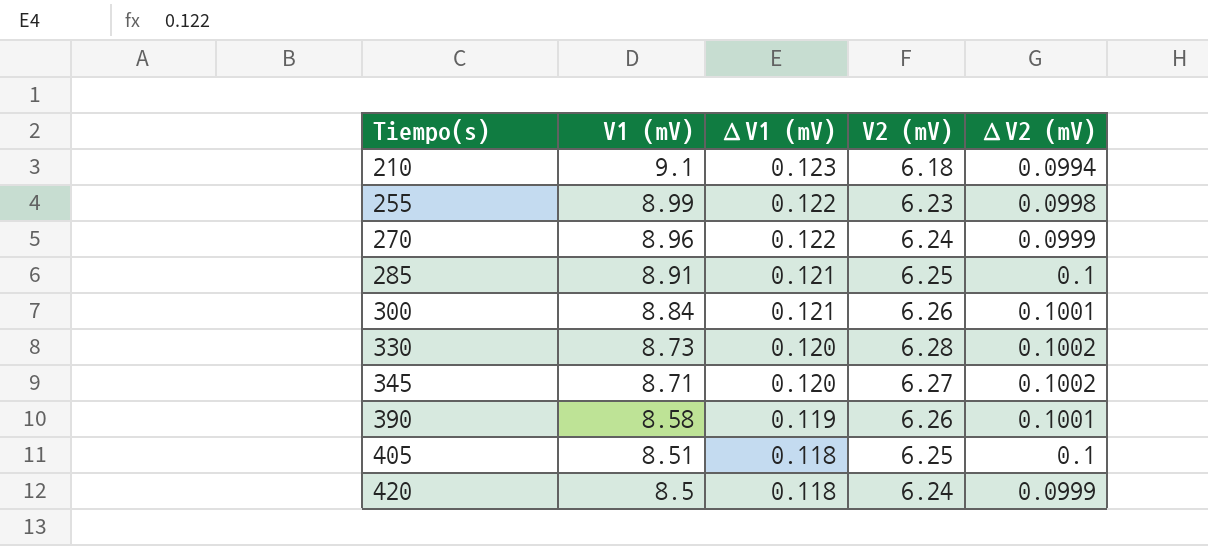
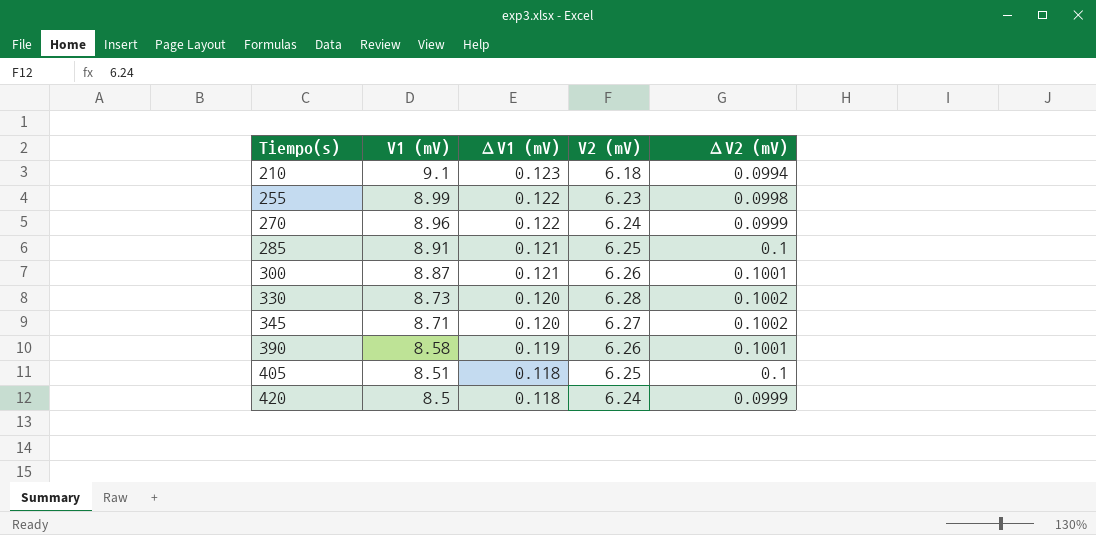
300 | V1 (mV): 8.84 -> 8.87

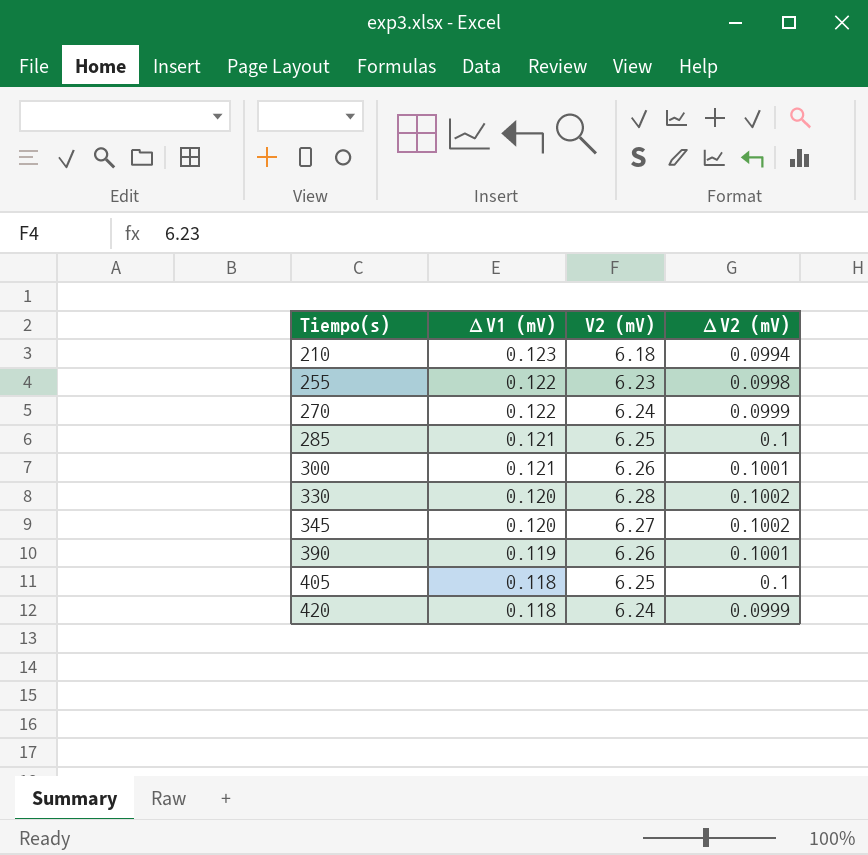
column V1 (mV) | position: 2 -> none

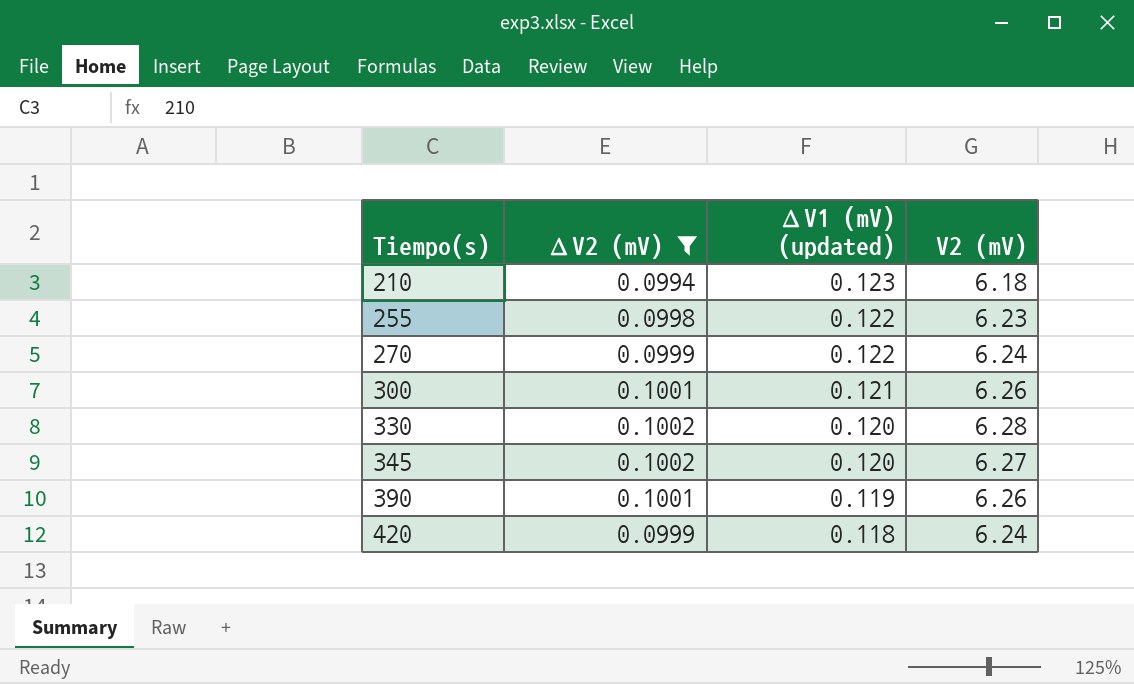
filter: none -> ∆V2 (mV) != 0.1
column ∆V2 (mV) | position: 4 -> 2
column name: ∆V1 (mV) -> ∆V1 (mV) (updated)

